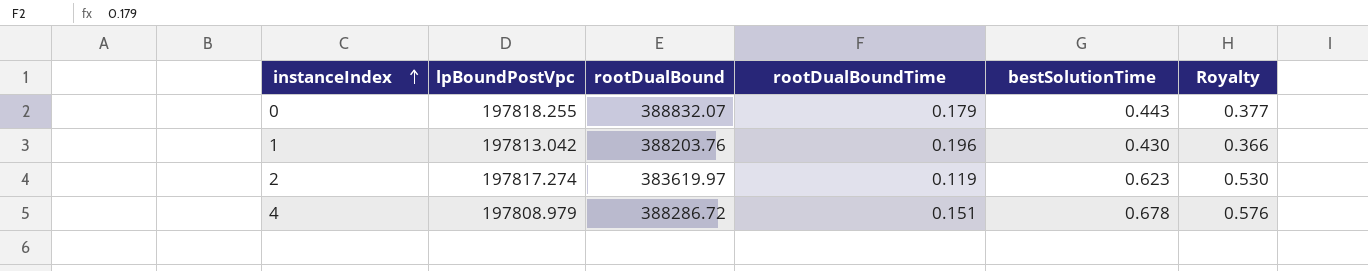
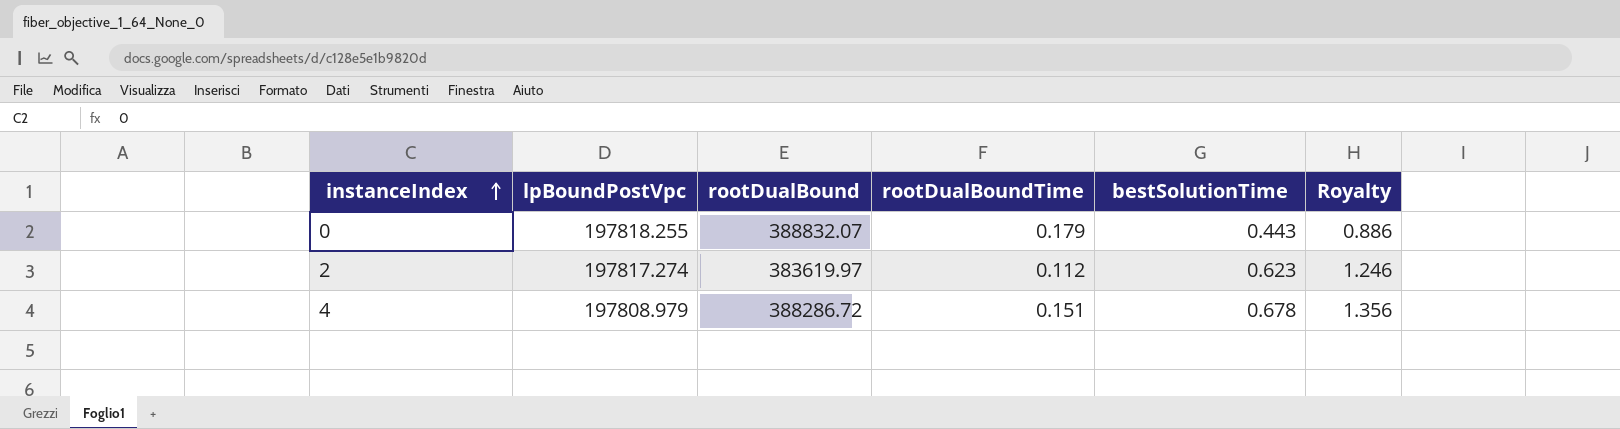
column Royalty | formula: [bestSolutionTime] * 0.85 -> [bestSolutionTime] * 2
row 1: 197813.042 | 388203.76 | 0.196 | 0.430 | 0.366 -> none
2 | rootDualBoundTime: 0.119 -> 0.112

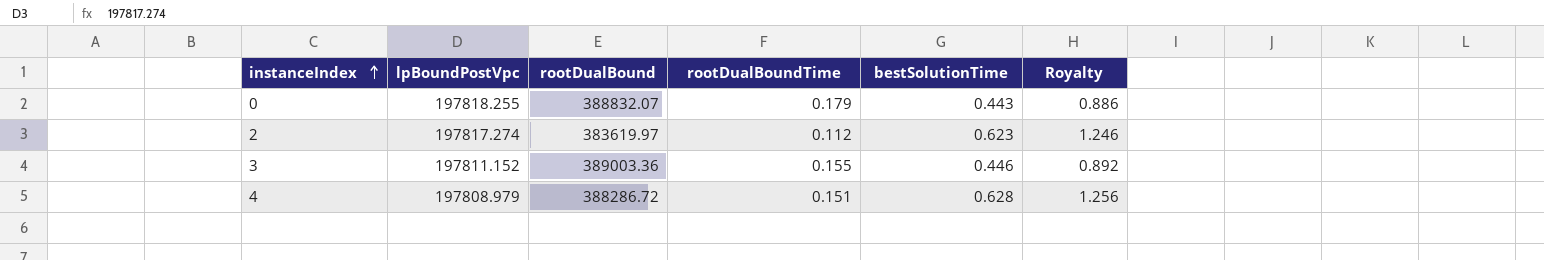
row 3: none -> 197811.152 | 389003.36 | 0.155 | 0.446 | 0.892
4 | bestSolutionTime: 0.678 -> 0.628
4 | Royalty: 1.356 -> 1.256

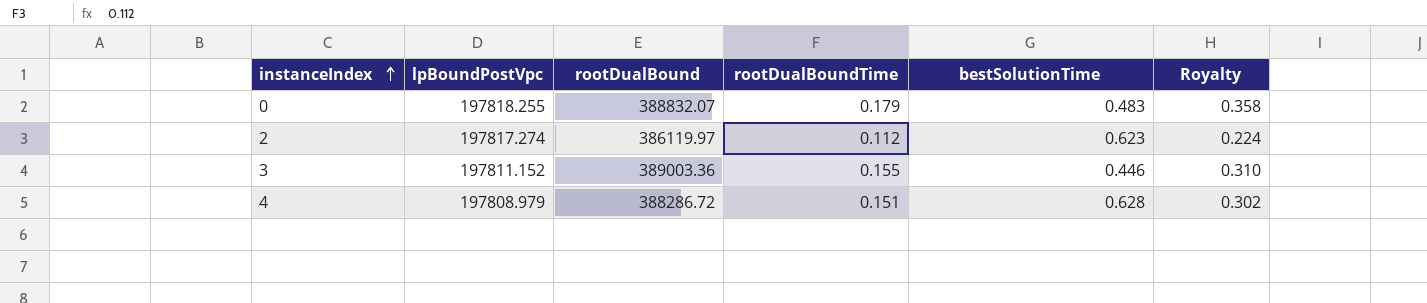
column Royalty | formula: [bestSolutionTime] * 2 -> [rootDualBoundTime] * 2
0 | bestSolutionTime: 0.443 -> 0.483
2 | rootDualBound: 383619.97 -> 386119.97

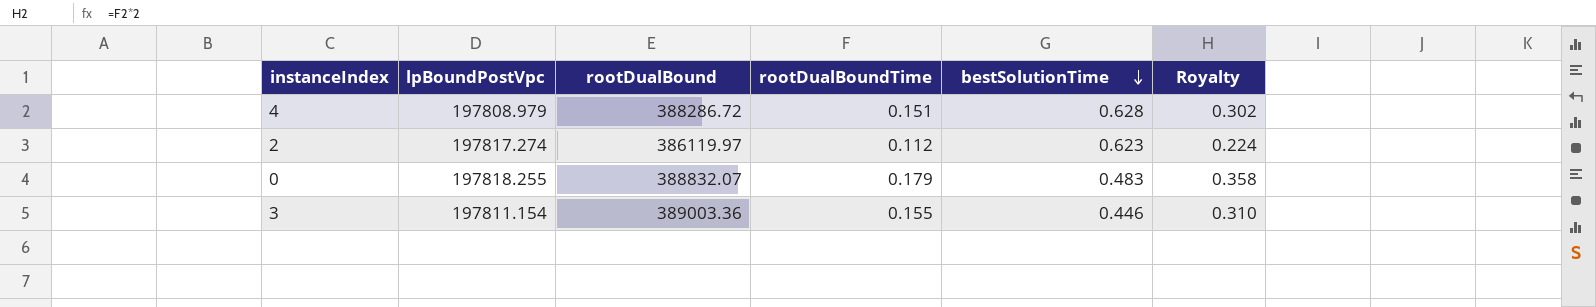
row order: instanceIndex ascending -> bestSolutionTime descending
3 | lpBoundPostVpc: 197811.152 -> 197811.154

